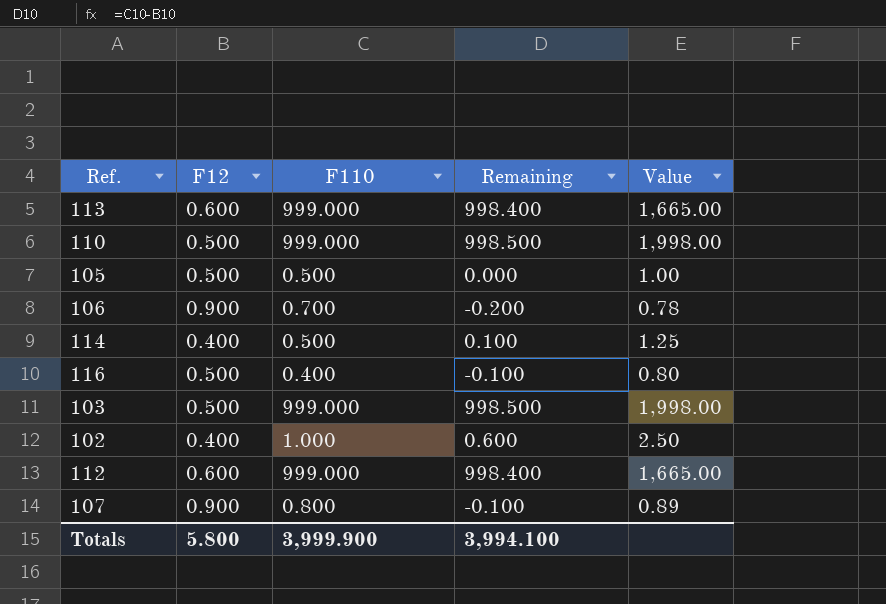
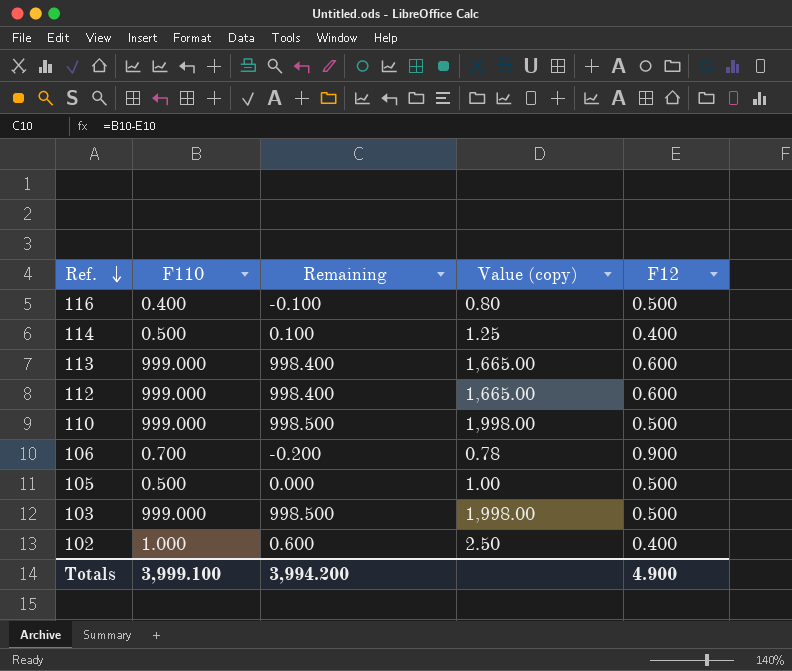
row order: none -> Ref. descending
column name: Value -> Value (copy)
column F12 | position: 2 -> 5
row 107: 0.900 | 0.800 | -0.100 | 0.89 -> none
Totals | F110: 3,999.900 -> 3,999.100
Totals | Remaining: 3,994.100 -> 3,994.200
Totals | F12: 5.800 -> 4.900

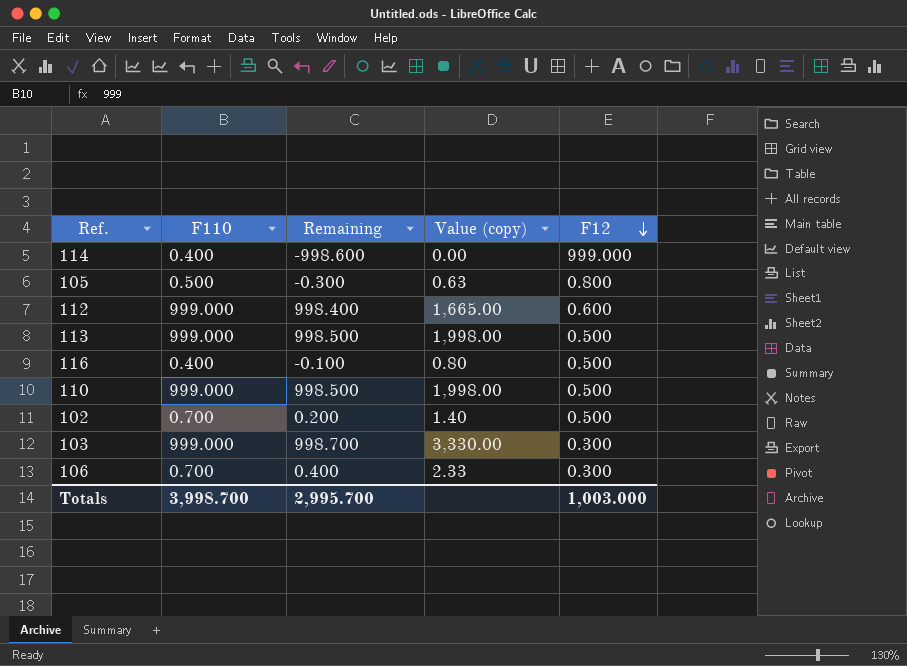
row order: Ref. descending -> F12 descending
114 | F110: 0.500 -> 0.400
114 | Remaining: 0.100 -> -998.600
114 | Value (copy): 1.25 -> 0.00
114 | F12: 0.400 -> 999.000
105 | Remaining: 0.000 -> -0.300
105 | Value (copy): 1.00 -> 0.63
105 | F12: 0.500 -> 0.800
113 | Remaining: 998.400 -> 998.500
113 | Value (copy): 1,665.00 -> 1,998.00
113 | F12: 0.600 -> 0.500
102 | F110: 1.000 -> 0.700
102 | Remaining: 0.600 -> 0.200
102 | Value (copy): 2.50 -> 1.40
102 | F12: 0.400 -> 0.500
103 | Remaining: 998.500 -> 998.700
103 | Value (copy): 1,998.00 -> 3,330.00
103 | F12: 0.500 -> 0.300
106 | Remaining: -0.200 -> 0.400
106 | Value (copy): 0.78 -> 2.33
106 | F12: 0.900 -> 0.300
Totals | F110: 3,999.100 -> 3,998.700
Totals | Remaining: 3,994.200 -> 2,995.700
Totals | F12: 4.900 -> 1,003.000

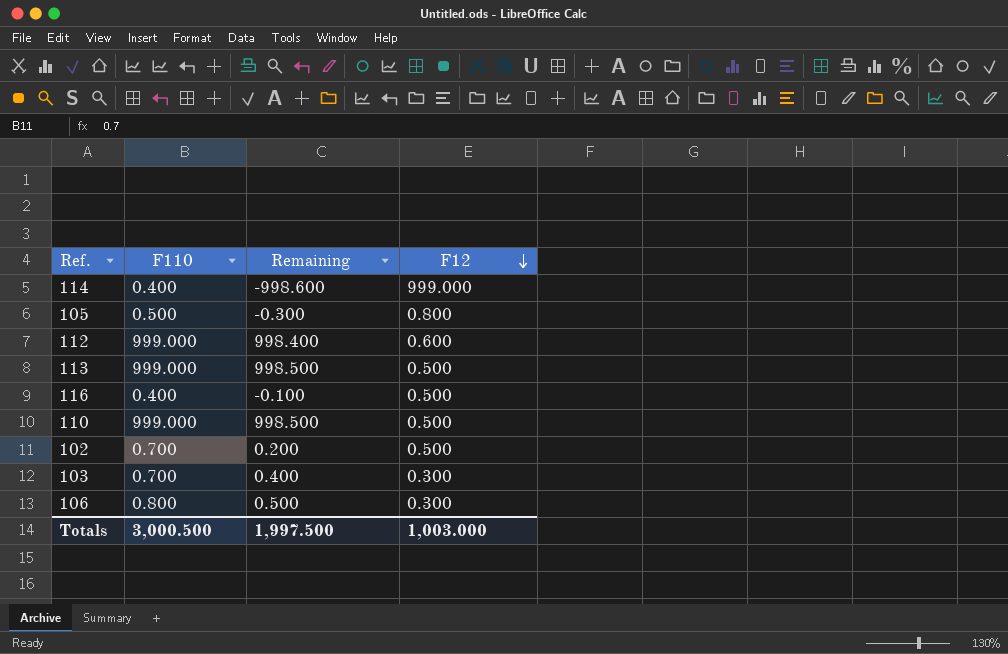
column Value (copy) | formula: [F110] / [F12] -> none
103 | F110: 999.000 -> 0.700
103 | Remaining: 998.700 -> 0.400
106 | F110: 0.700 -> 0.800
106 | Remaining: 0.400 -> 0.500
Totals | F110: 3,998.700 -> 3,000.500
Totals | Remaining: 2,995.700 -> 1,997.500

